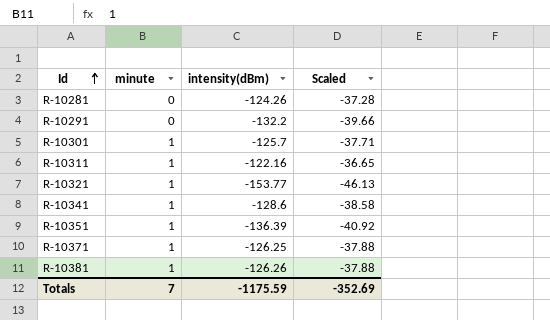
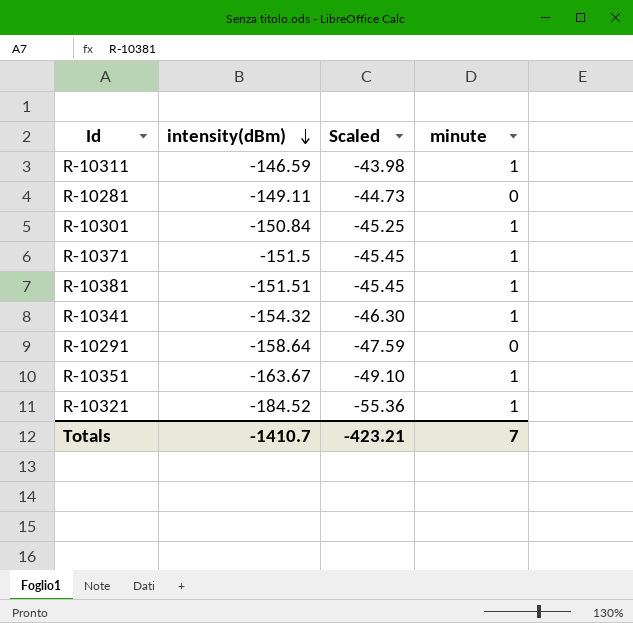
row order: Id ascending -> intensity(dBm) descending
column minute | position: 2 -> 4
R-10311 | intensity(dBm): -122.16 -> -146.59
R-10311 | Scaled: -36.65 -> -43.98
R-10281 | intensity(dBm): -124.26 -> -149.11
R-10281 | Scaled: -37.28 -> -44.73
R-10301 | intensity(dBm): -125.7 -> -150.84
R-10301 | Scaled: -37.71 -> -45.25
R-10371 | intensity(dBm): -126.25 -> -151.5
R-10371 | Scaled: -37.88 -> -45.45
R-10381 | intensity(dBm): -126.26 -> -151.51
R-10381 | Scaled: -37.88 -> -45.45
R-10341 | intensity(dBm): -128.6 -> -154.32
R-10341 | Scaled: -38.58 -> -46.30
R-10291 | intensity(dBm): -132.2 -> -158.64
R-10291 | Scaled: -39.66 -> -47.59
R-10351 | intensity(dBm): -136.39 -> -163.67
R-10351 | Scaled: -40.92 -> -49.10
R-10321 | intensity(dBm): -153.77 -> -184.52
R-10321 | Scaled: -46.13 -> -55.36
Totals | intensity(dBm): -1175.59 -> -1410.7
Totals | Scaled: -352.69 -> -423.21

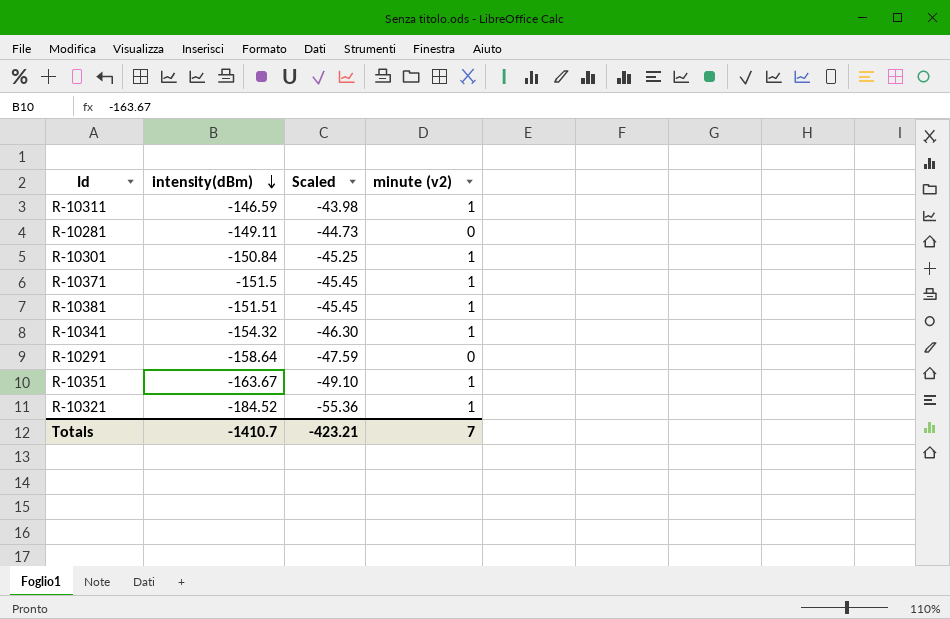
column name: minute -> minute (v2)

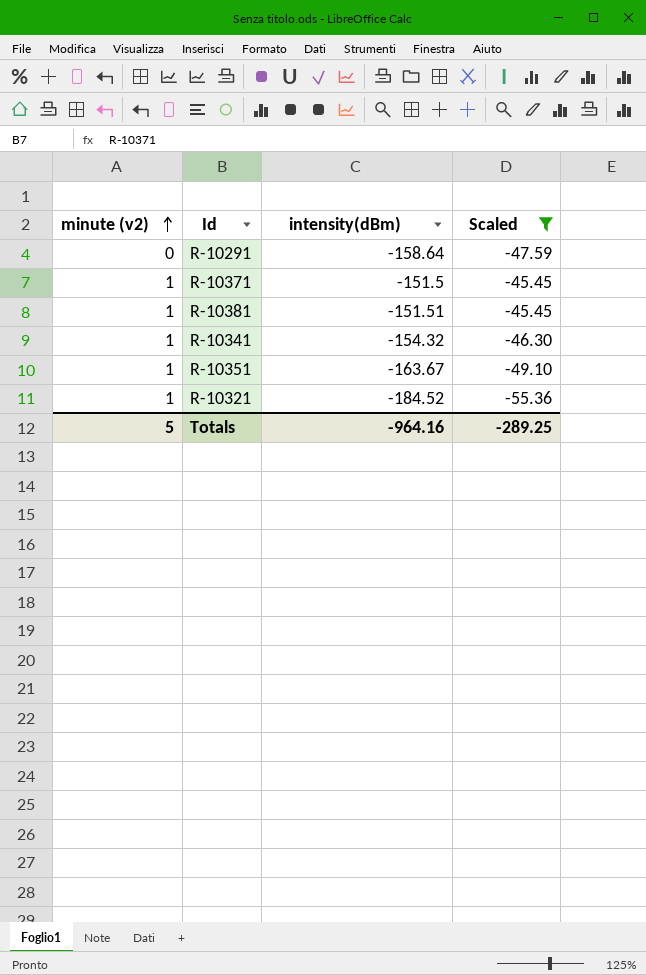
filter: none -> Scaled <= -45.45
row order: intensity(dBm) descending -> minute (v2) ascending
column minute (v2) | position: 4 -> 1
Totals | minute (v2): 7 -> 5
Totals | intensity(dBm): -1410.7 -> -964.16
Totals | Scaled: -423.21 -> -289.25

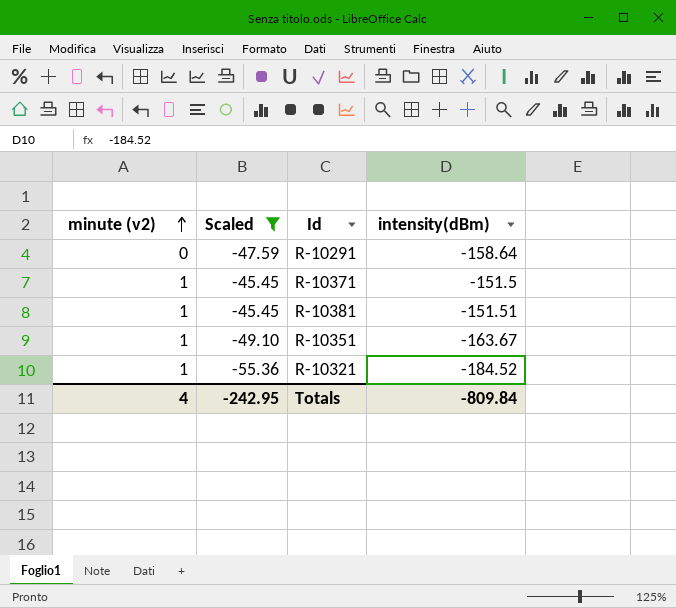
column Scaled | position: 4 -> 2
row R-10341: 1 | -154.32 | -46.30 -> none
Totals | minute (v2): 5 -> 4
Totals | Scaled: -289.25 -> -242.95
Totals | intensity(dBm): -964.16 -> -809.84

